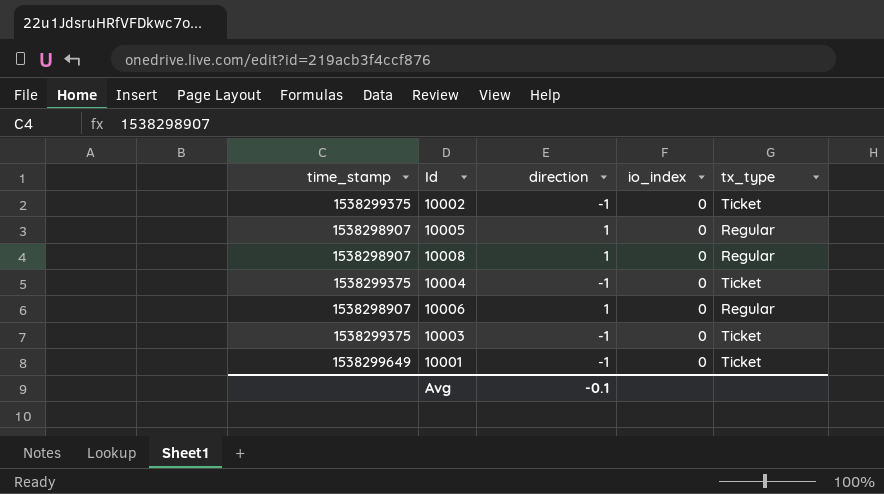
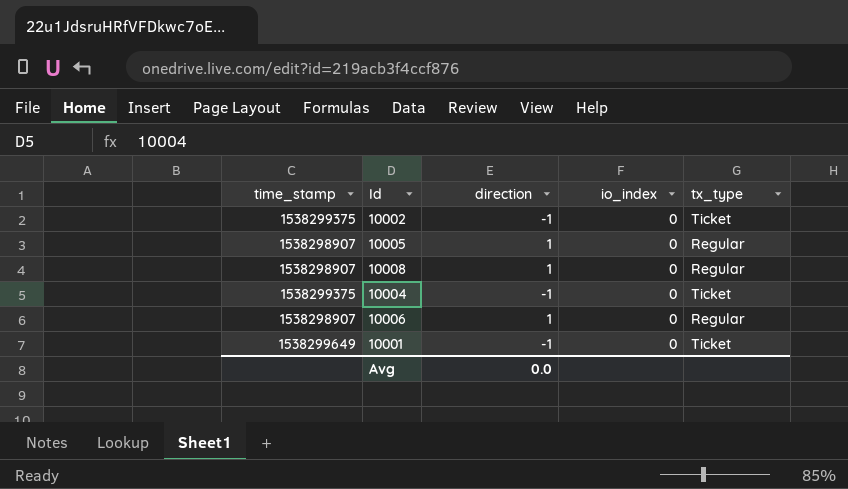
row 10003: 1538299375 | -1 | 0 | Ticket -> none
Avg | direction: -0.1 -> 0.0

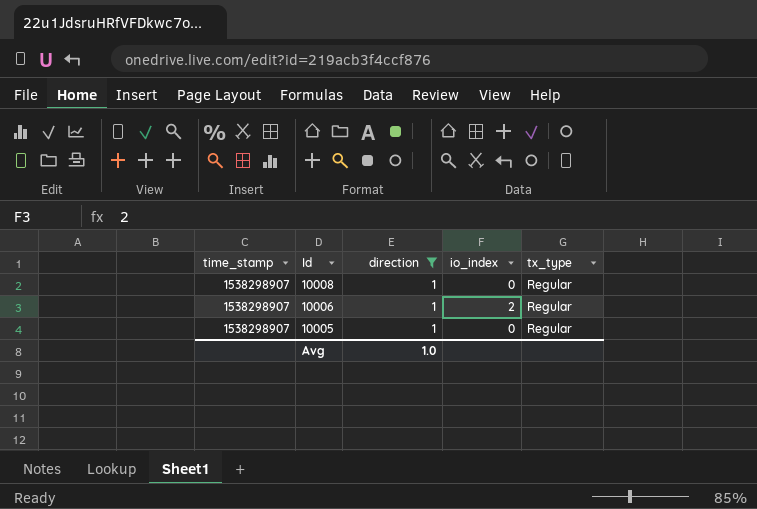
filter: none -> direction = 1
row order: none -> Id descending
10006 | io_index: 0 -> 2
Avg | direction: 0.0 -> 1.0

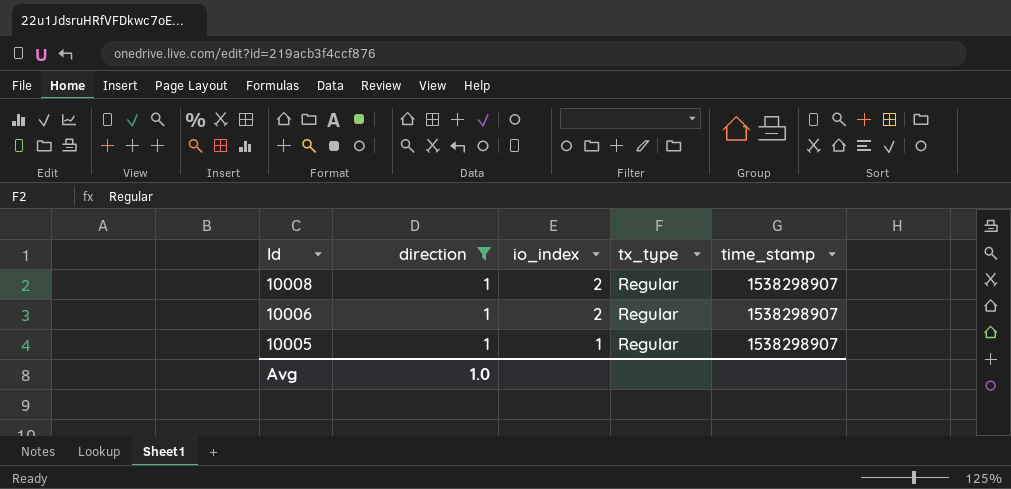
column time_stamp | position: 1 -> 5
10008 | io_index: 0 -> 2
10005 | io_index: 0 -> 1

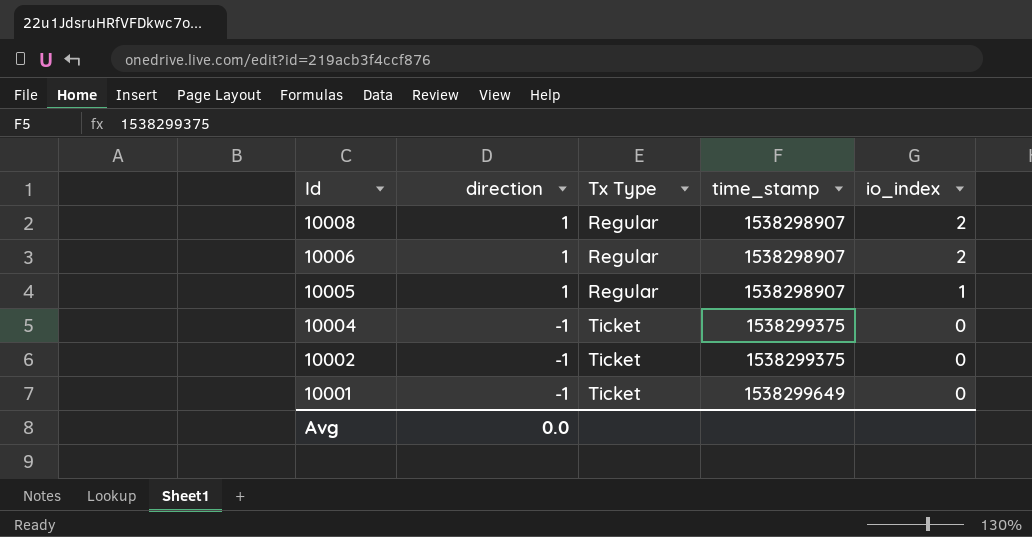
filter: direction = 1 -> none
column name: tx_type -> Tx Type
column io_index | position: 3 -> 5
Avg | direction: 1.0 -> 0.0

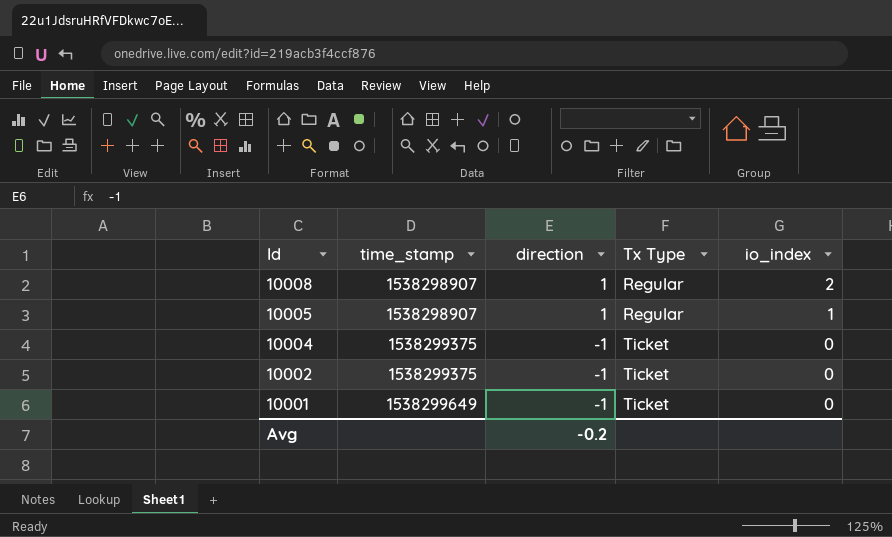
column time_stamp | position: 4 -> 2
row 10006: 1 | Regular | 1538298907 | 2 -> none
Avg | direction: 0.0 -> -0.2

